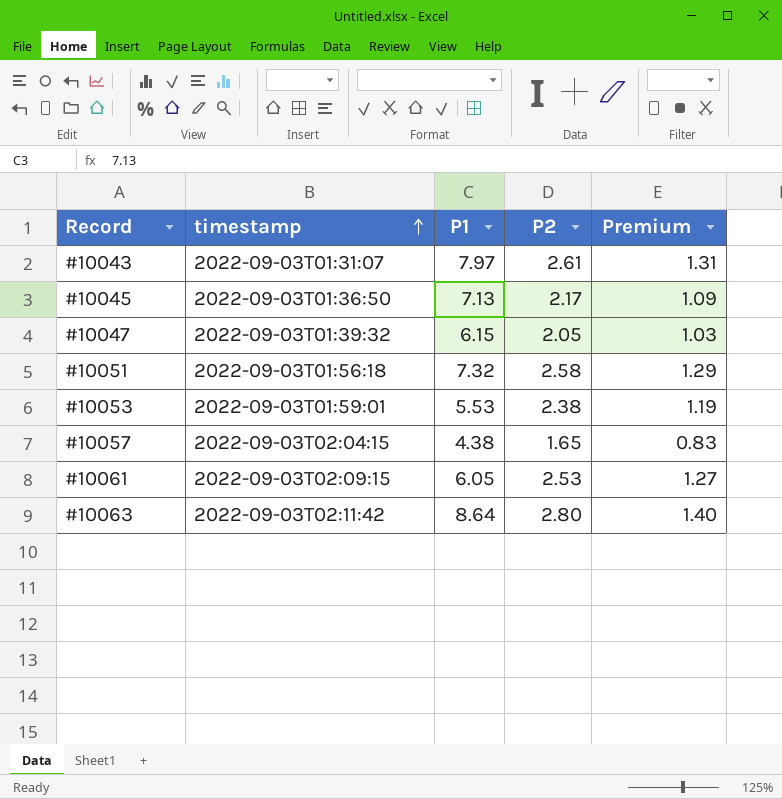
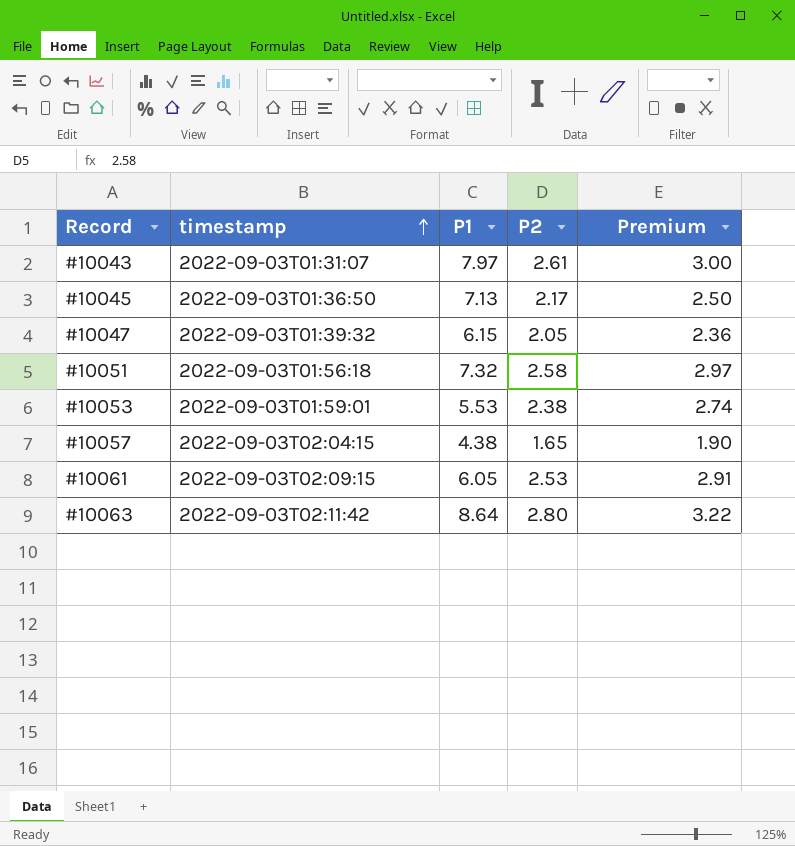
column Premium | formula: [P2] * 0.5 -> [P2] * 1.15

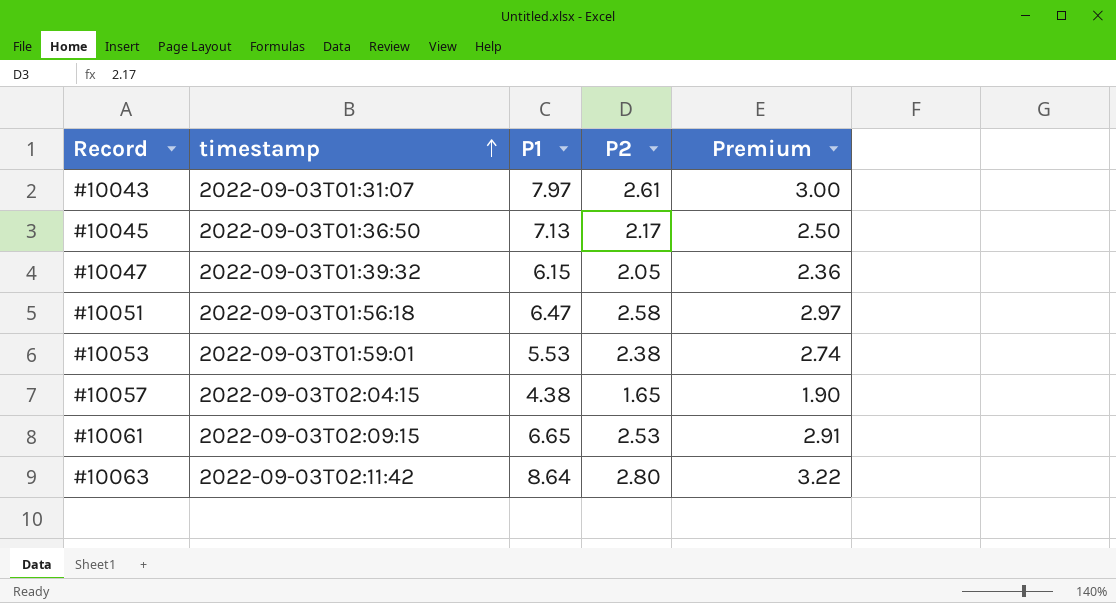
#10051 | P1: 7.32 -> 6.47
#10061 | P1: 6.05 -> 6.65

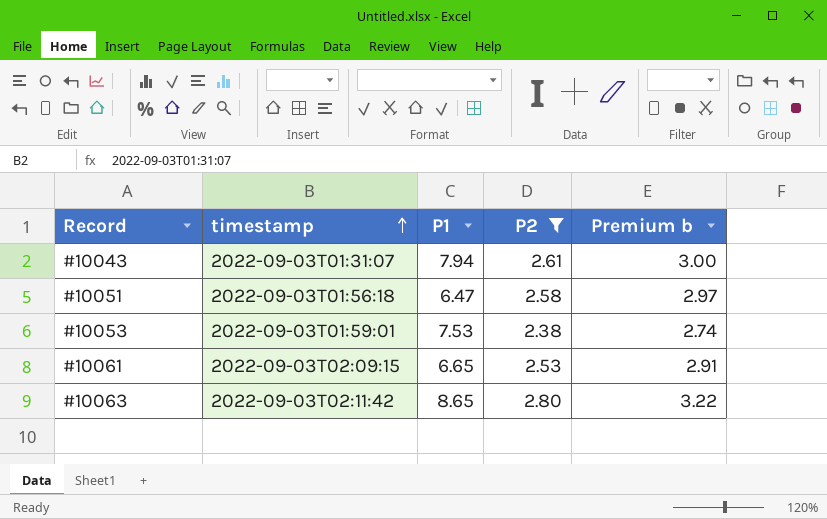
filter: none -> P2 >= 2.38
column name: Premium -> Premium b
#10043 | P1: 7.97 -> 7.94
#10053 | P1: 5.53 -> 7.53
#10063 | P1: 8.64 -> 8.65

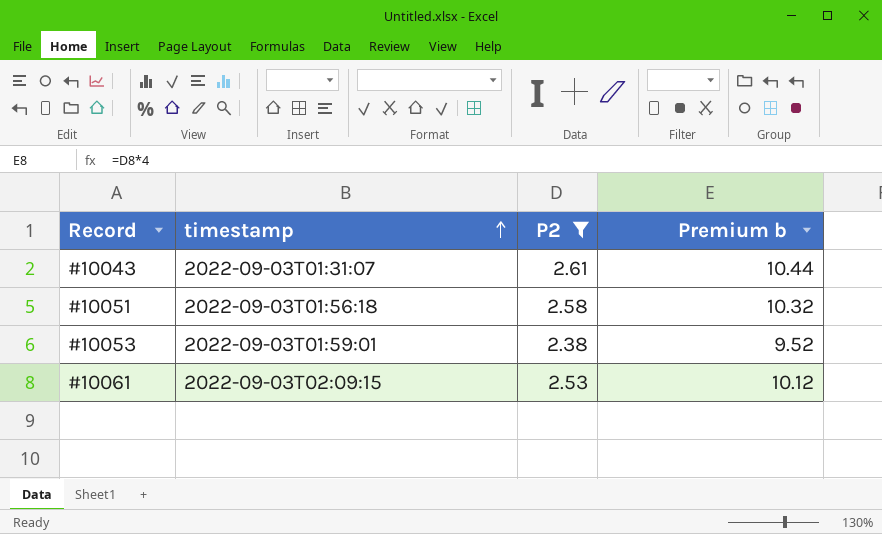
column P1 | position: 3 -> none
column Premium b | formula: [P2] * 1.15 -> [P2] * 4
row #10063: 2022-09-03T02:11:42 | 8.65 | 2.80 | 3.22 -> none

